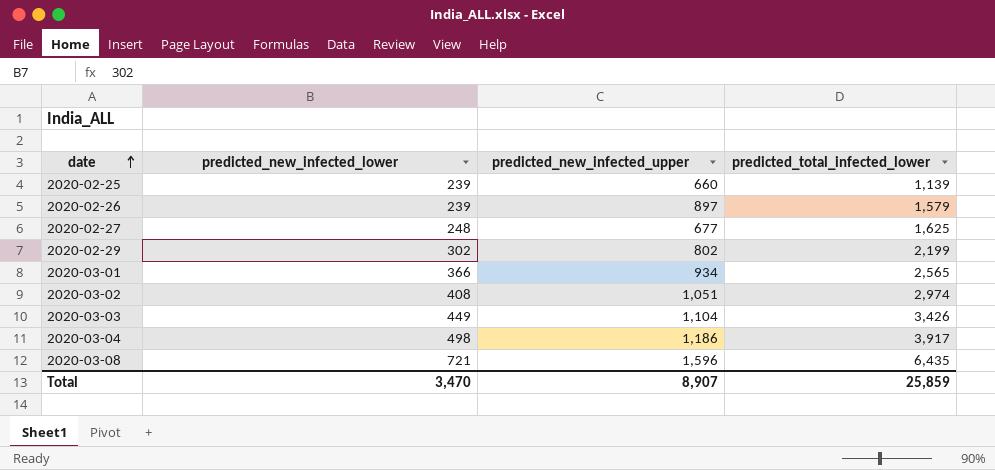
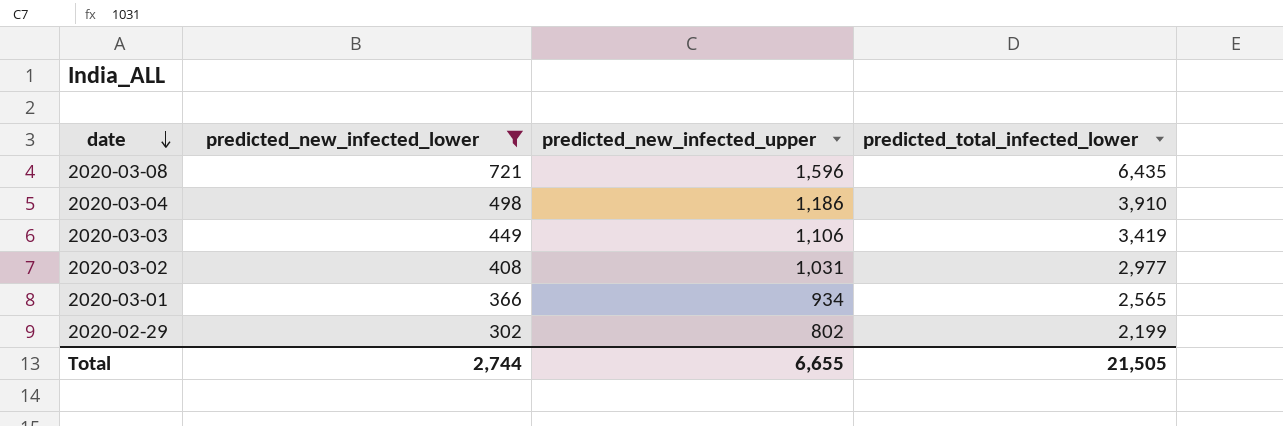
filter: none -> predicted_new_infected_lower >= 302
row order: date ascending -> date descending
2020-03-04 | predicted_total_infected_lower: 3,917 -> 3,910
2020-03-03 | predicted_new_infected_upper: 1,104 -> 1,106
2020-03-03 | predicted_total_infected_lower: 3,426 -> 3,419
2020-03-02 | predicted_new_infected_upper: 1,051 -> 1,031
2020-03-02 | predicted_total_infected_lower: 2,974 -> 2,977
Total | predicted_new_infected_lower: 3,470 -> 2,744
Total | predicted_new_infected_upper: 8,907 -> 6,655
Total | predicted_total_infected_lower: 25,859 -> 21,505

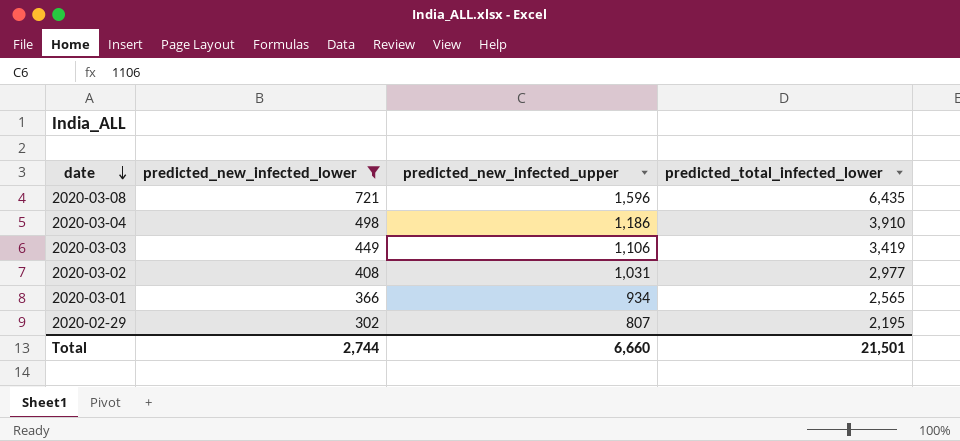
2020-02-29 | predicted_new_infected_upper: 802 -> 807
2020-02-29 | predicted_total_infected_lower: 2,199 -> 2,195
Total | predicted_new_infected_upper: 6,655 -> 6,660
Total | predicted_total_infected_lower: 21,505 -> 21,501

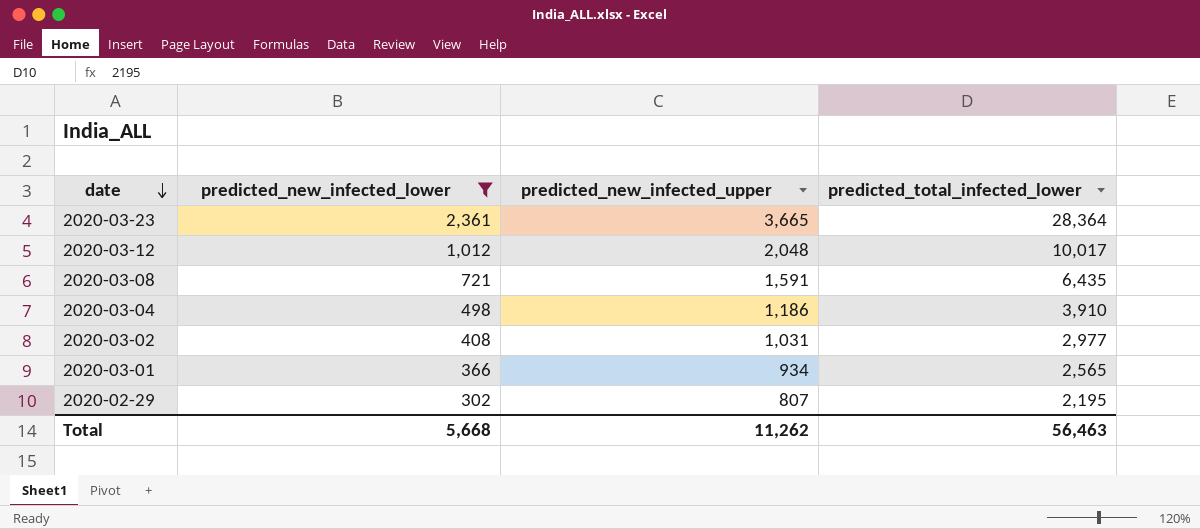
row 2020-03-03: 449 | 1,106 | 3,419 -> none
row 2020-03-23: none -> 2,361 | 3,665 | 28,364
row 2020-03-12: none -> 1,012 | 2,048 | 10,017
2020-03-08 | predicted_new_infected_upper: 1,596 -> 1,591
Total | predicted_new_infected_lower: 2,744 -> 5,668
Total | predicted_new_infected_upper: 6,660 -> 11,262
Total | predicted_total_infected_lower: 21,501 -> 56,463

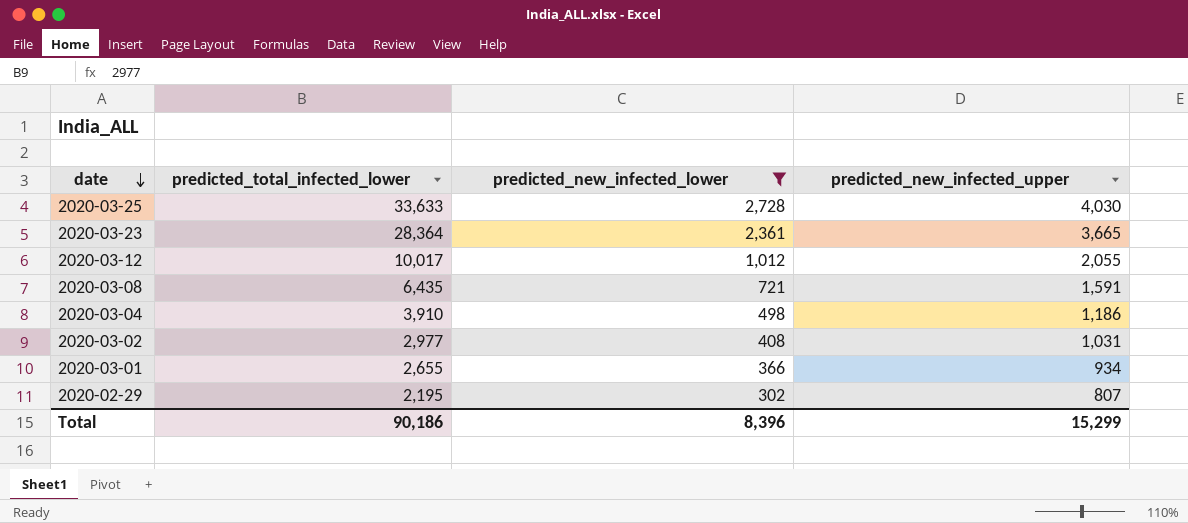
column predicted_total_infected_lower | position: 4 -> 2
row 2020-03-25: none -> 33,633 | 2,728 | 4,030
2020-03-12 | predicted_new_infected_upper: 2,048 -> 2,055
2020-03-01 | predicted_total_infected_lower: 2,565 -> 2,655
Total | predicted_total_infected_lower: 56,463 -> 90,186
Total | predicted_new_infected_lower: 5,668 -> 8,396
Total | predicted_new_infected_upper: 11,262 -> 15,299

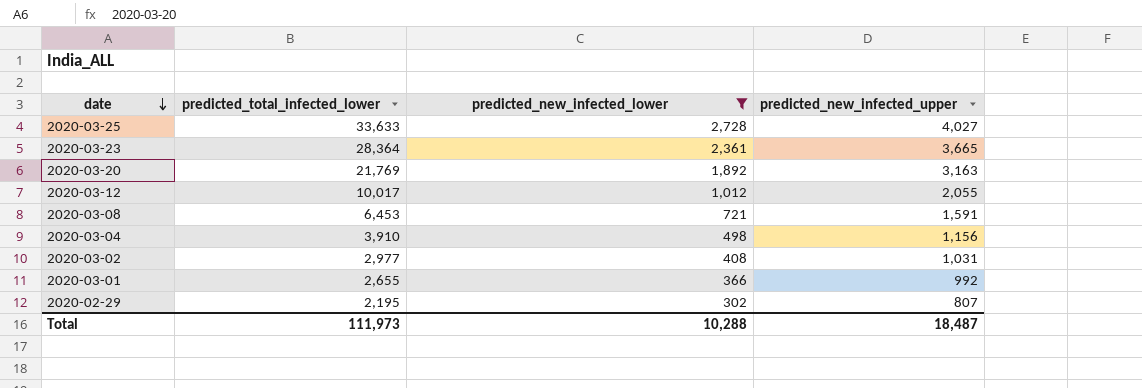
2020-03-25 | predicted_new_infected_upper: 4,030 -> 4,027
row 2020-03-20: none -> 21,769 | 1,892 | 3,163
2020-03-08 | predicted_total_infected_lower: 6,435 -> 6,453
2020-03-04 | predicted_new_infected_upper: 1,186 -> 1,156
2020-03-01 | predicted_new_infected_upper: 934 -> 992
Total | predicted_total_infected_lower: 90,186 -> 111,973
Total | predicted_new_infected_lower: 8,396 -> 10,288
Total | predicted_new_infected_upper: 15,299 -> 18,487

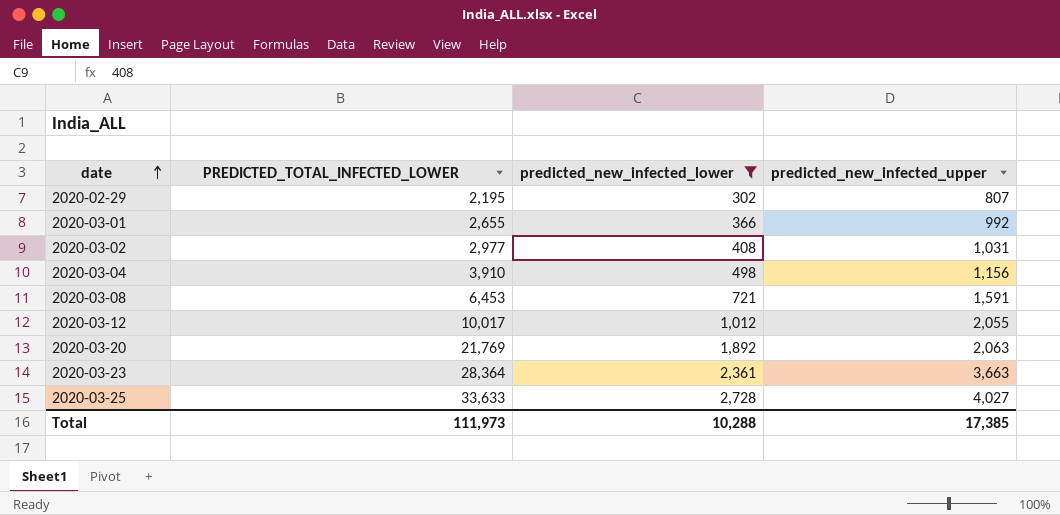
row order: date descending -> date ascending
column name: predicted_total_infected_lower -> PREDICTED_TOTAL_INFECTED_LOWER
2020-03-20 | predicted_new_infected_upper: 3,163 -> 2,063
2020-03-23 | predicted_new_infected_upper: 3,665 -> 3,663
Total | predicted_new_infected_upper: 18,487 -> 17,385

